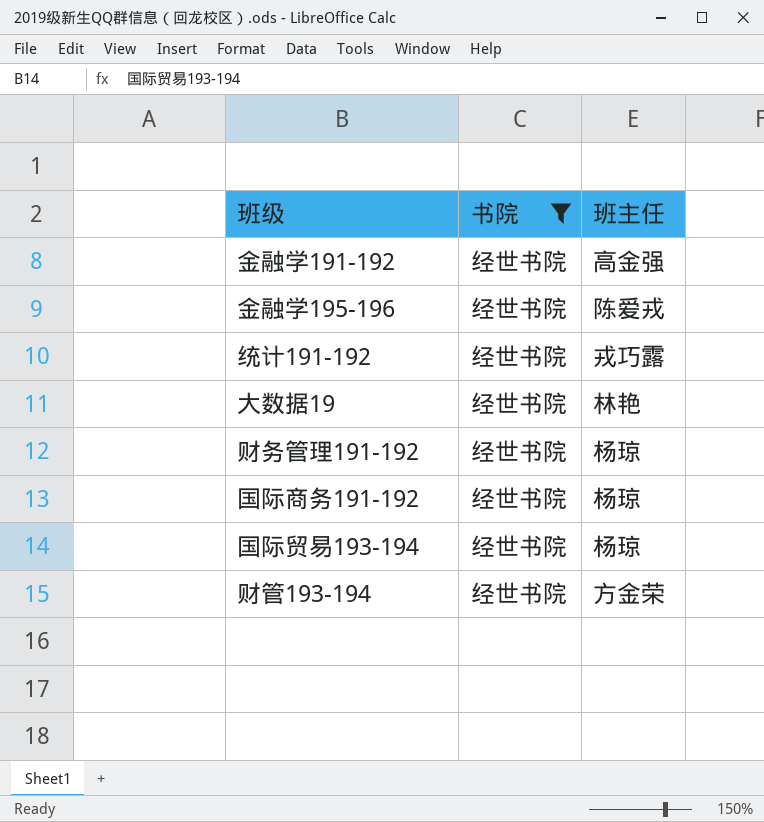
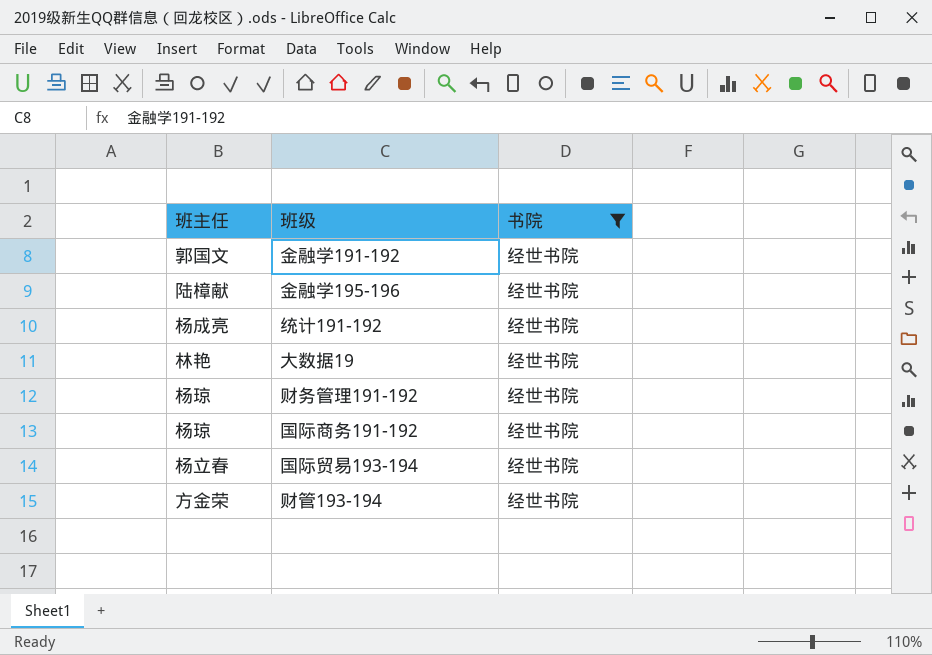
column 班主任 | position: 3 -> 1
金融学191-192 | 班主任: 高金强 -> 郭国文
金融学195-196 | 班主任: 陈爱戎 -> 陆樟献
统计191-192 | 班主任: 戎巧露 -> 杨成亮
国际贸易193-194 | 班主任: 杨琼 -> 杨立春

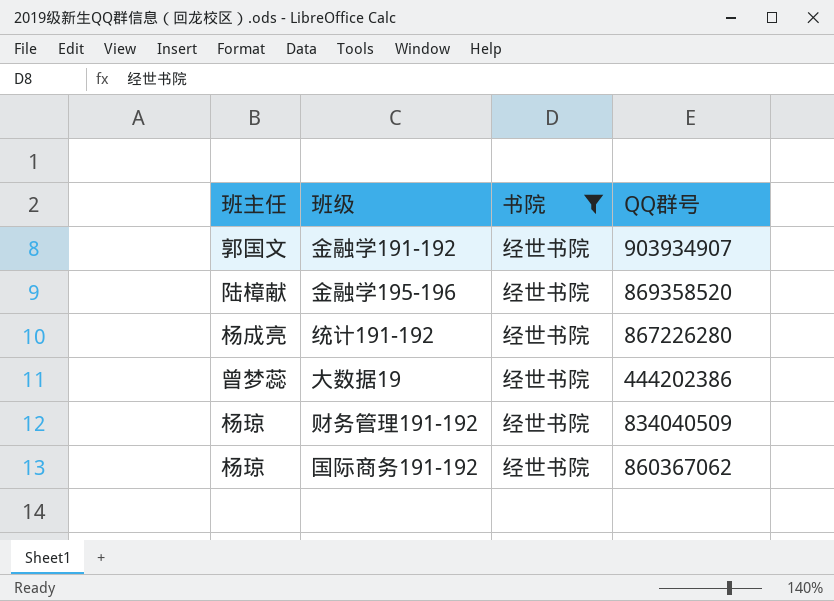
column QQ群号 | position: none -> 4
row 国际贸易193-194: 杨立春 | 经世书院 -> none
row 财管193-194: 方金荣 | 经世书院 -> none
大数据19 | 班主任: 林艳 -> 曾梦蕊

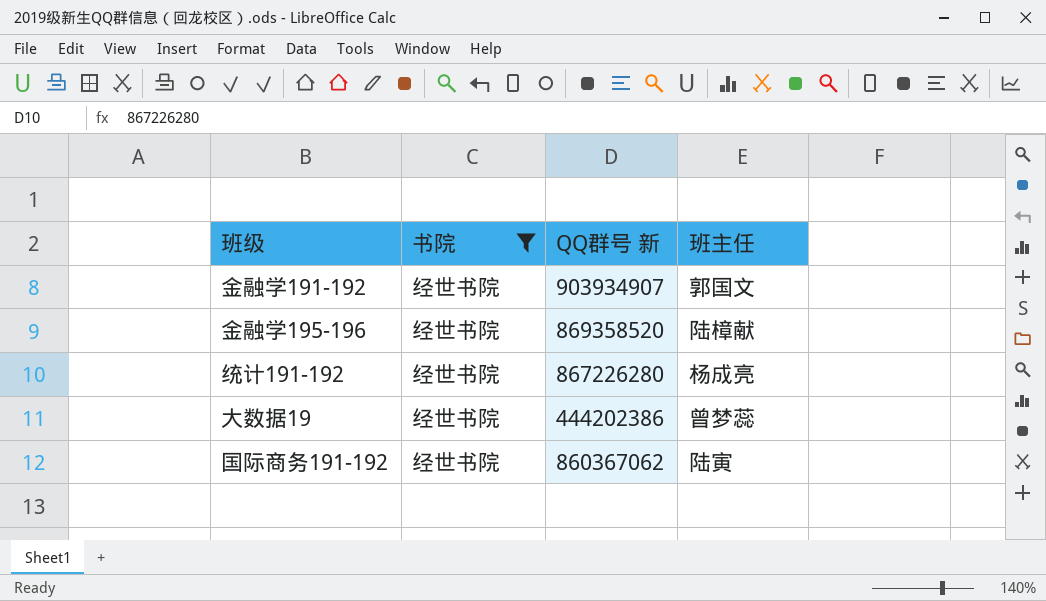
column name: QQ群号 -> QQ群号 新
column 班主任 | position: 1 -> 4
row 财务管理191-192: 杨琼 | 经世书院 | 834040509 -> none
国际商务191-192 | 班主任: 杨琼 -> 陆寅

